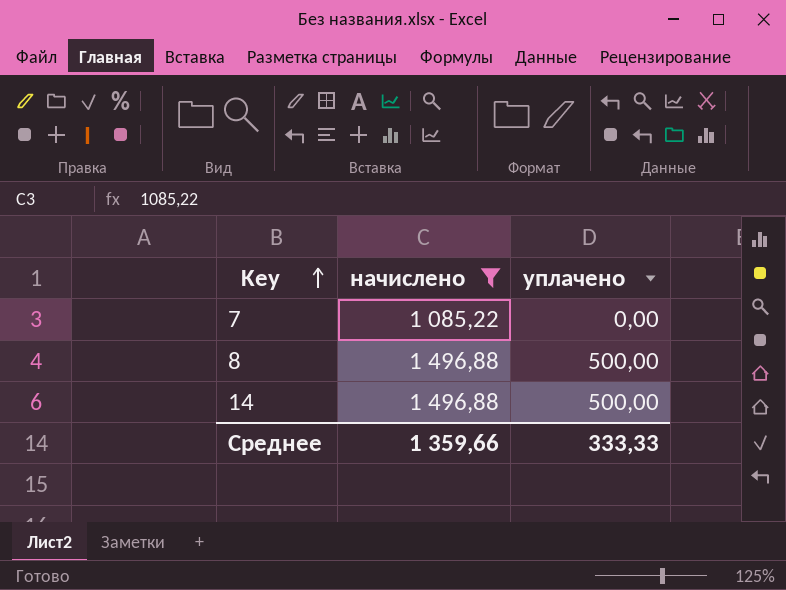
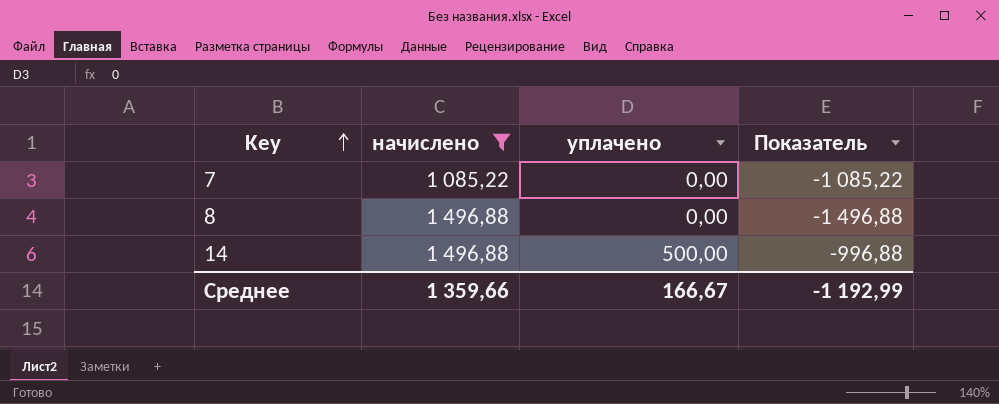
column Показатель | formula: none -> [уплачено] - [начислено]
8 | уплачено: 500,00 -> 0,00
Среднее | уплачено: 333,33 -> 166,67

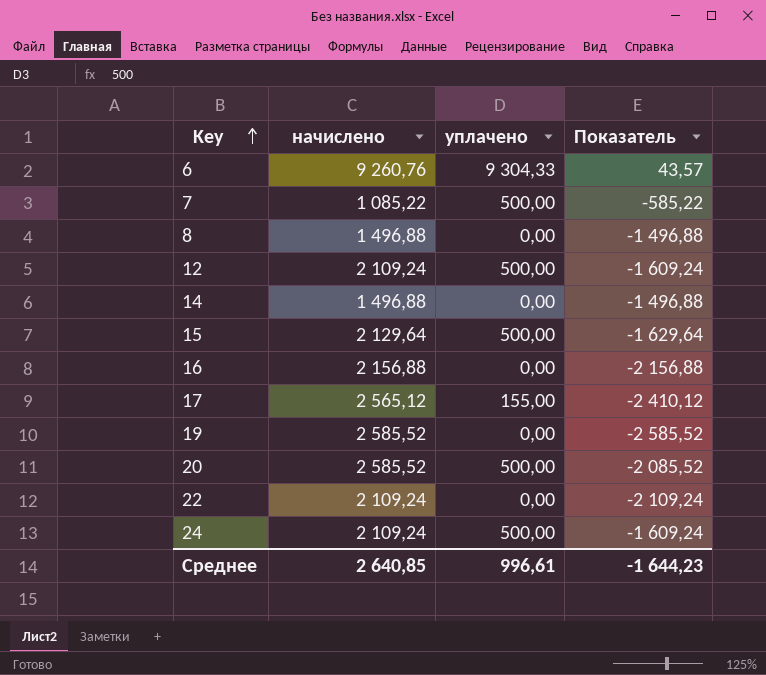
filter: начислено <= 1 496,88 -> none
7 | уплачено: 0,00 -> 500,00
7 | Показатель: -1 085,22 -> -585,22
14 | уплачено: 500,00 -> 0,00
14 | Показатель: -996,88 -> -1 496,88
Среднее | начислено: 1 359,66 -> 2 640,85
Среднее | уплачено: 166,67 -> 996,61
Среднее | Показатель: -1 192,99 -> -1 644,23

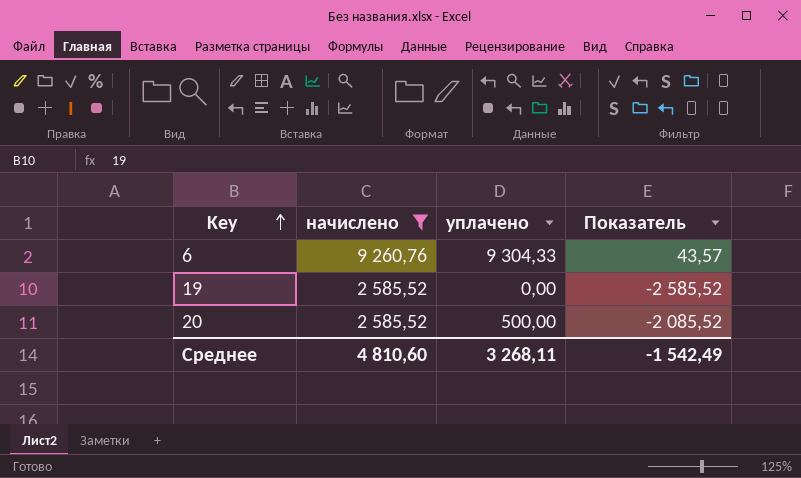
filter: none -> начислено >= 2 585,52
Среднее | начислено: 2 640,85 -> 4 810,60
Среднее | уплачено: 996,61 -> 3 268,11
Среднее | Показатель: -1 644,23 -> -1 542,49

